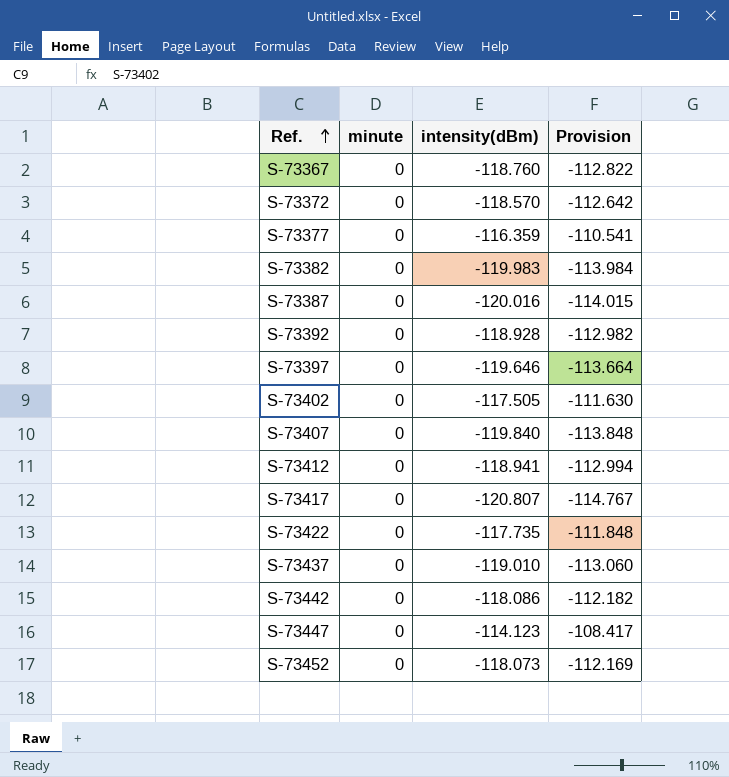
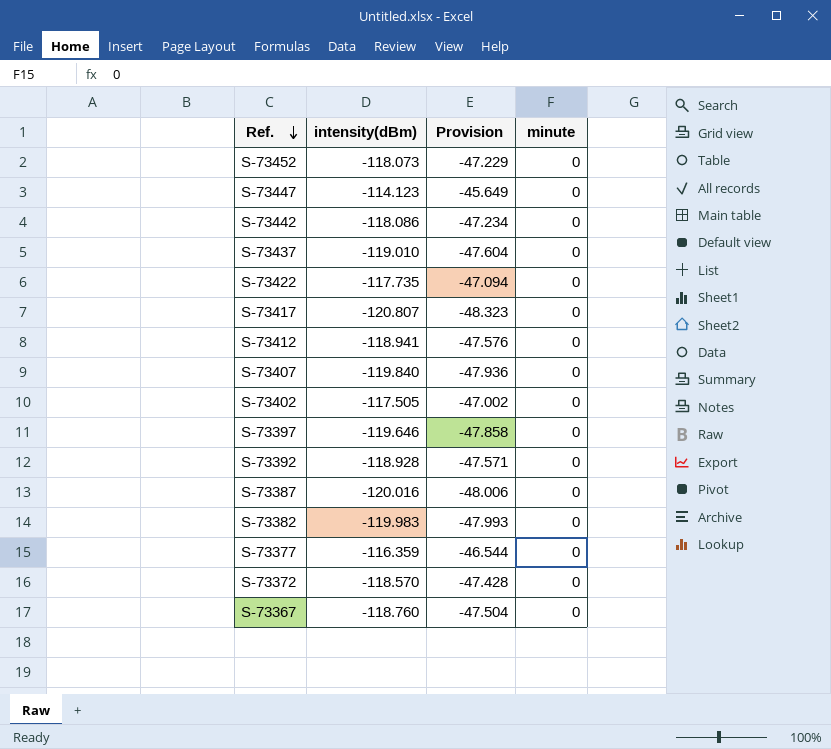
row order: Ref. ascending -> Ref. descending
column Provision | formula: [intensity(dBm)] * 0.95 -> [intensity(dBm)] * 0.4
column minute | position: 2 -> 4

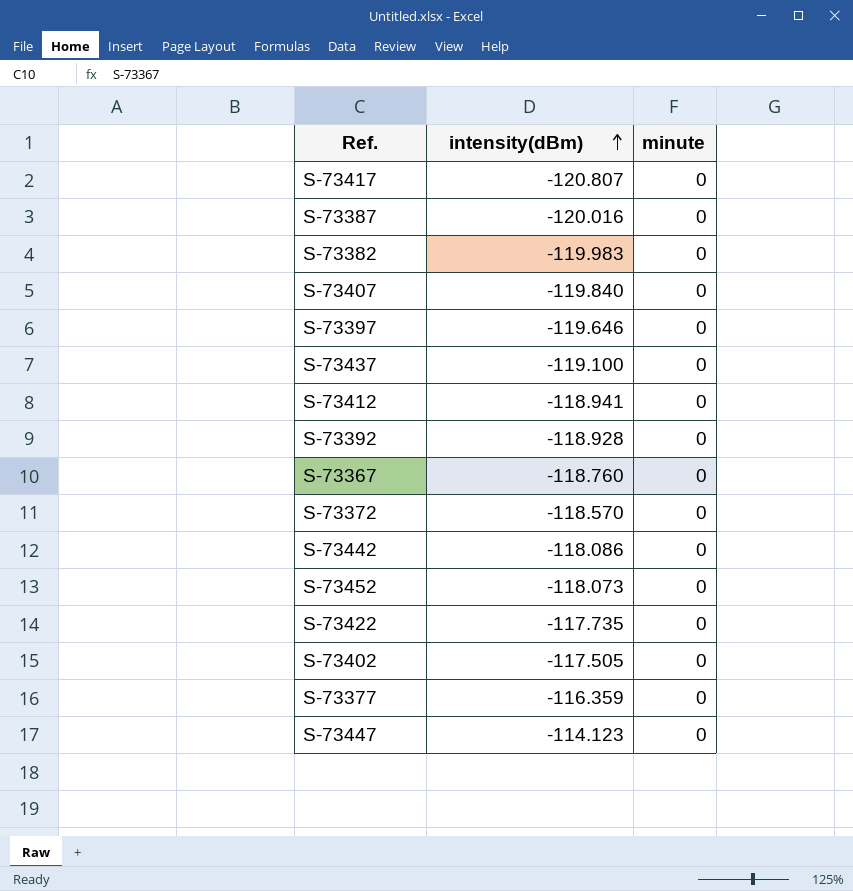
row order: Ref. descending -> intensity(dBm) ascending
column Provision | formula: [intensity(dBm)] * 0.4 -> none
S-73437 | intensity(dBm): -119.010 -> -119.100

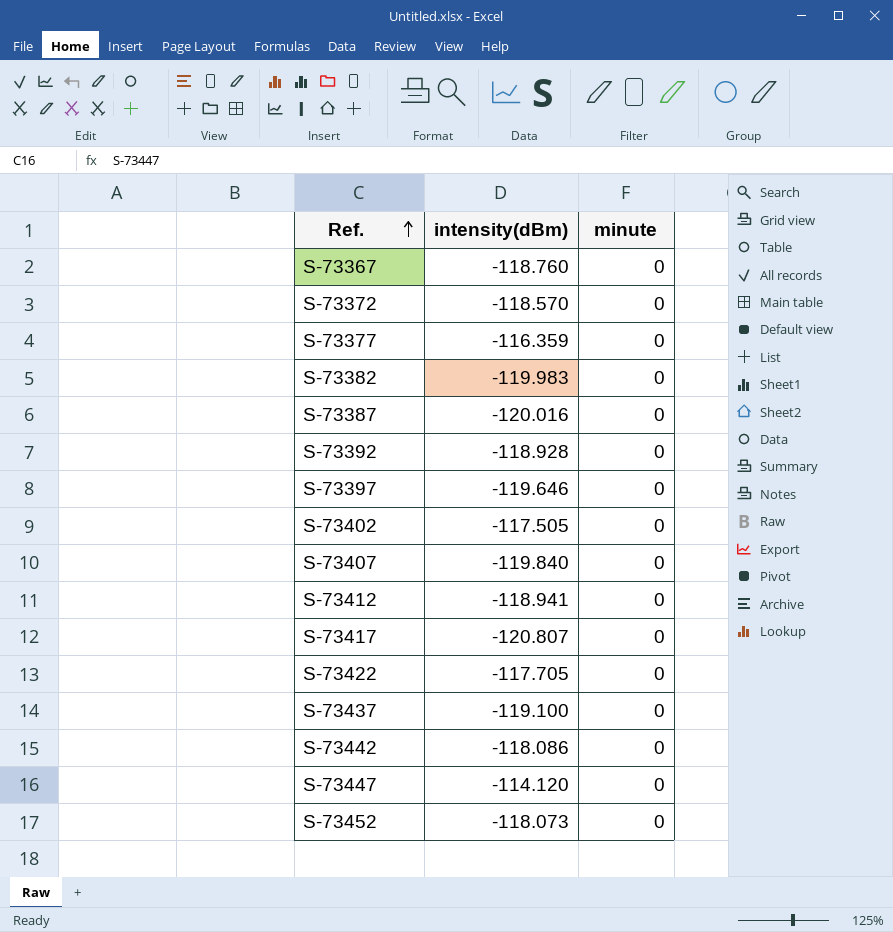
row order: intensity(dBm) ascending -> Ref. ascending
S-73422 | intensity(dBm): -117.735 -> -117.705
S-73447 | intensity(dBm): -114.123 -> -114.120

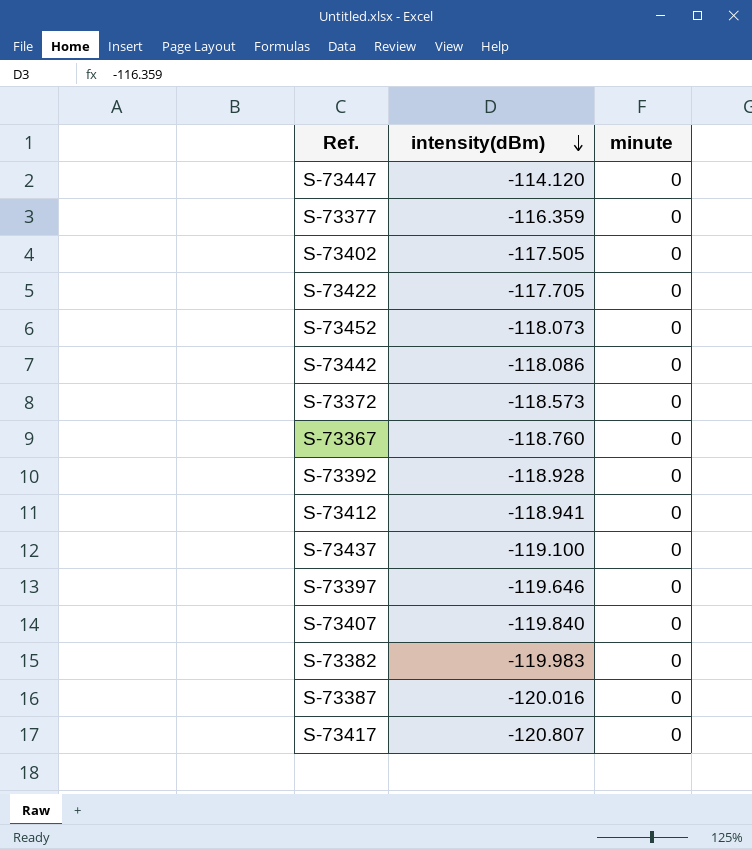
row order: Ref. ascending -> intensity(dBm) descending
S-73372 | intensity(dBm): -118.570 -> -118.573

